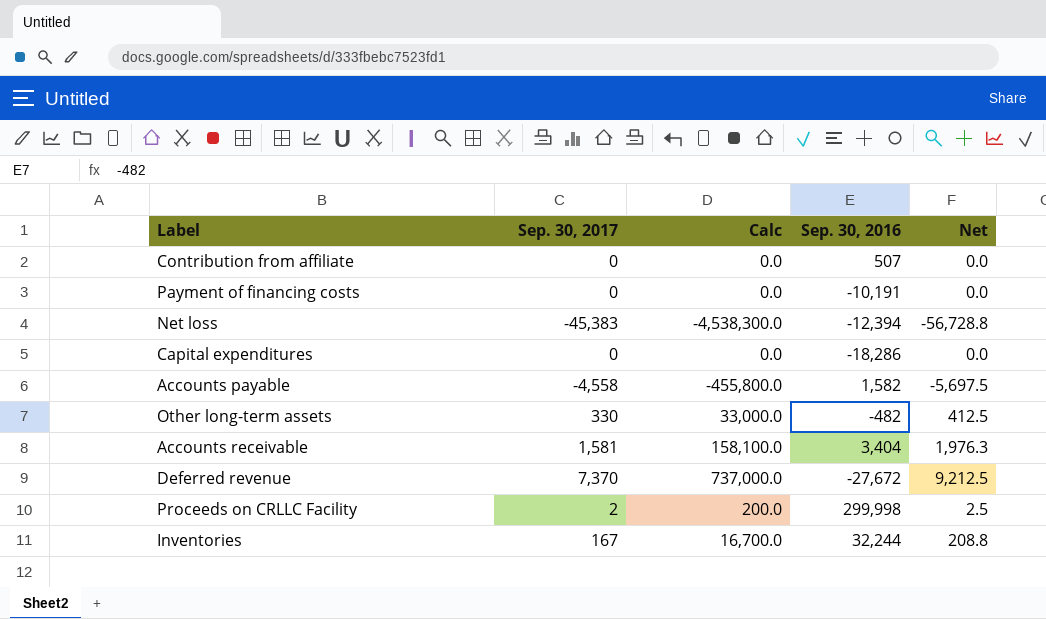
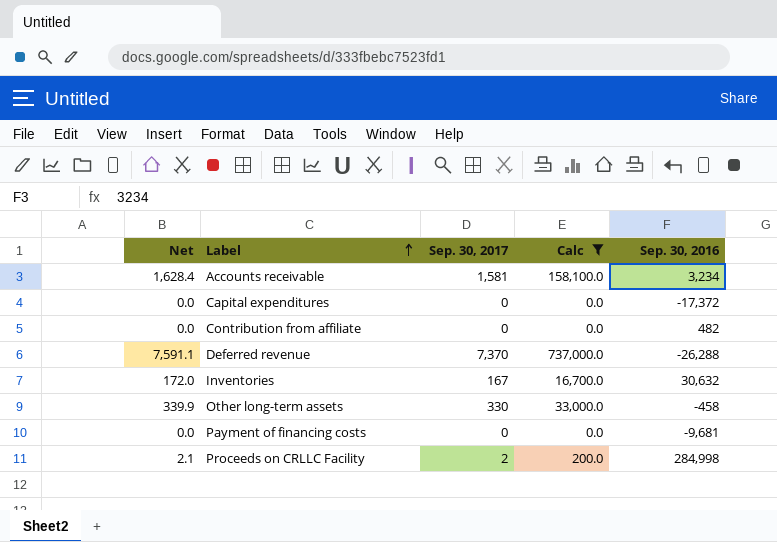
filter: none -> Calc >= 0.0
row order: none -> Label ascending
column Net | formula: [Sep. 30, 2017] * 1.25 -> [Sep. 30, 2017] * 1.03
column Net | position: 5 -> 1
Accounts receivable | Sep. 30, 2016: 3,404 -> 3,234
Capital expenditures | Sep. 30, 2016: -18,286 -> -17,372
Contribution from affiliate | Sep. 30, 2016: 507 -> 482
Deferred revenue | Sep. 30, 2016: -27,672 -> -26,288
Inventories | Sep. 30, 2016: 32,244 -> 30,632
Other long-term assets | Sep. 30, 2016: -482 -> -458
Payment of financing costs | Sep. 30, 2016: -10,191 -> -9,681
Proceeds on CRLLC Facility | Sep. 30, 2016: 299,998 -> 284,998

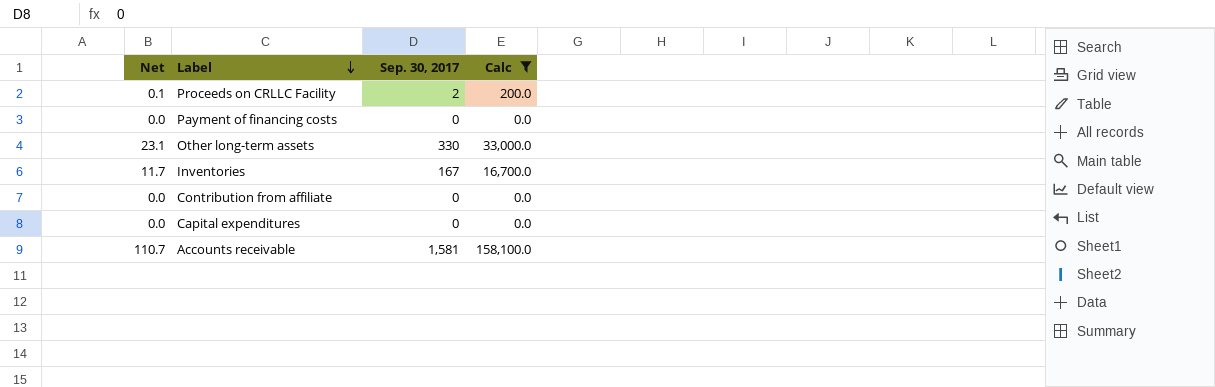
row order: Label ascending -> Label descending
column Sep. 30, 2016 | position: 5 -> none
column Net | formula: [Sep. 30, 2017] * 1.03 -> [Sep. 30, 2017] * 0.07
row Deferred revenue: 7,591.1 | 7,370 | 737,000.0 | -26,288 -> none

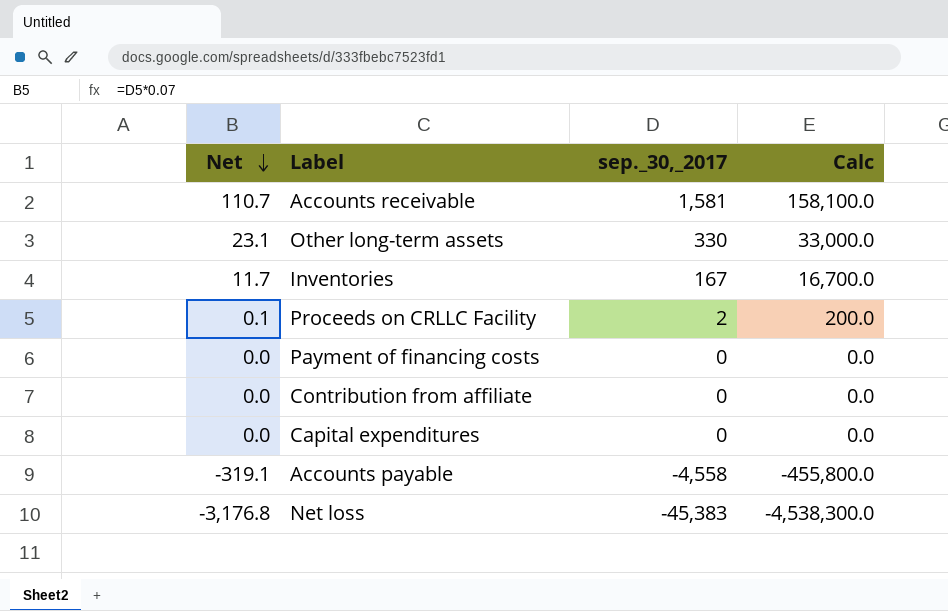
filter: Calc >= 0.0 -> none
row order: Label descending -> Net descending
column name: Sep. 30, 2017 -> sep._30,_2017

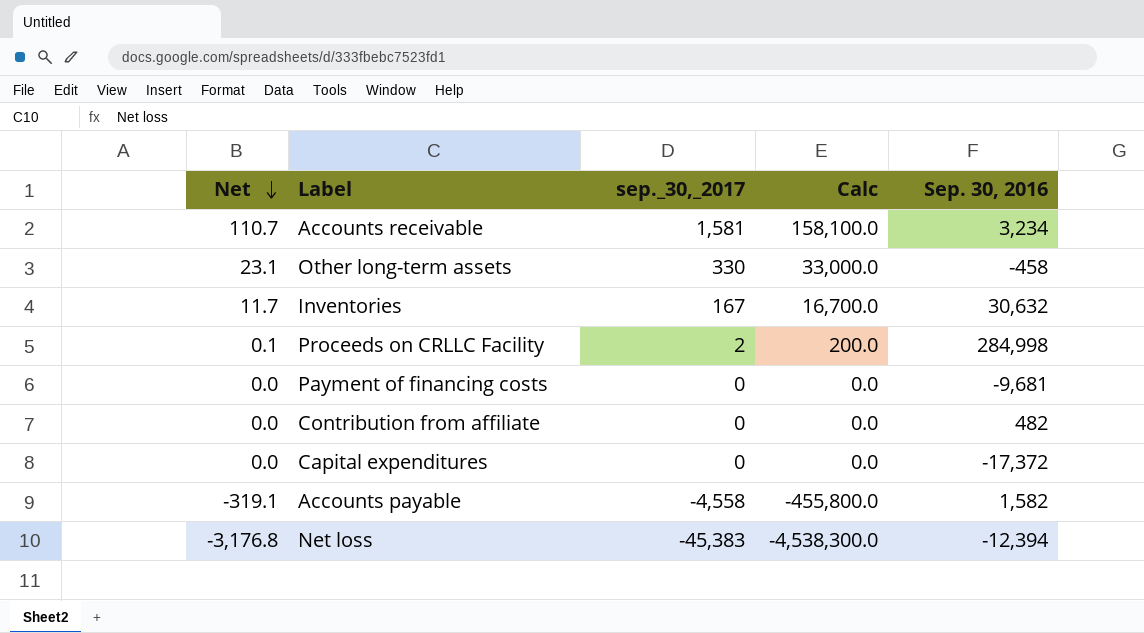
column Sep. 30, 2016 | position: none -> 5

